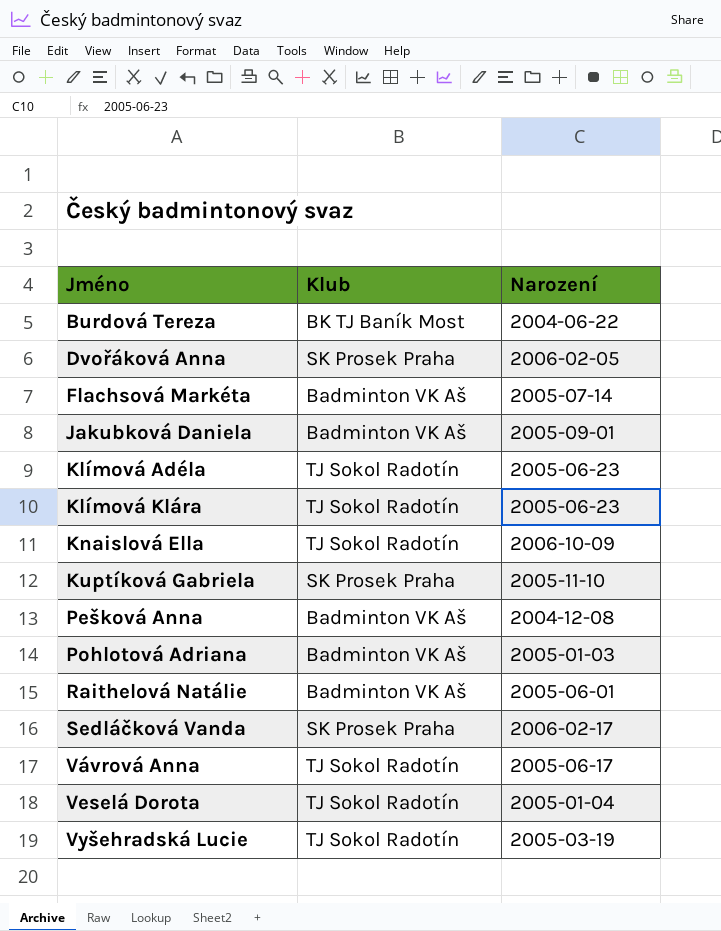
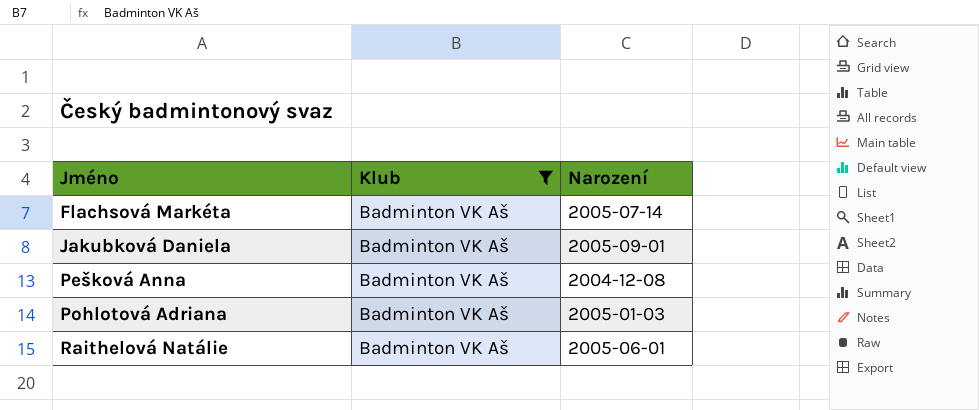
filter: none -> Klub = Badminton VK Aš

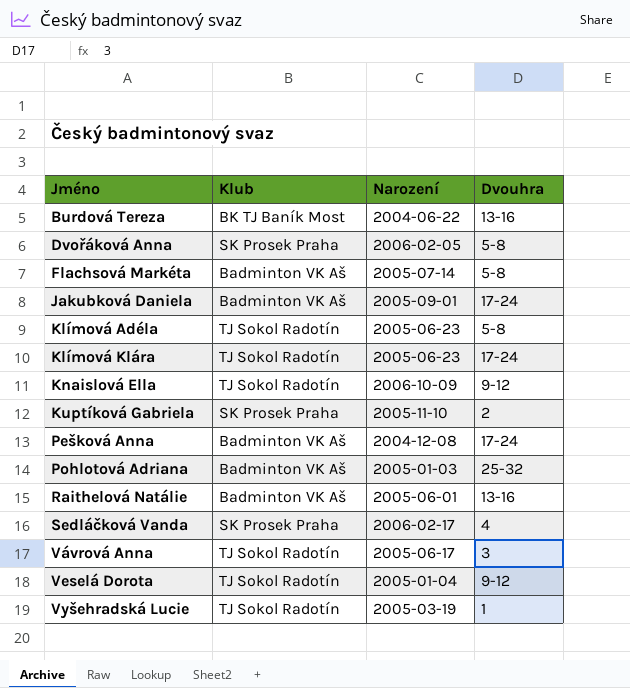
filter: Klub = Badminton VK Aš -> none
column Dvouhra | position: none -> 4

